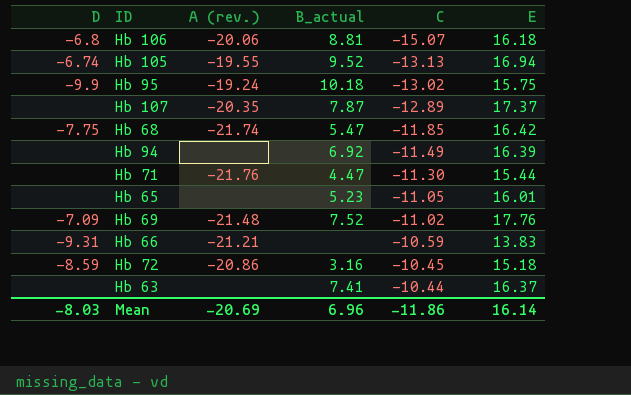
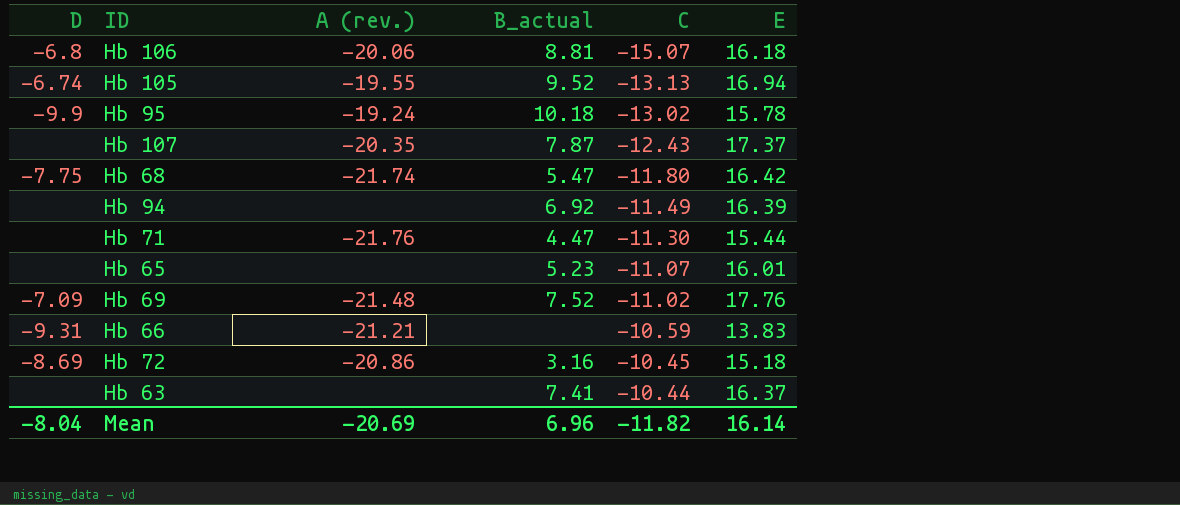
Hb 95 | E: 15.75 -> 15.78
Hb 107 | C: -12.89 -> -12.43
Hb 68 | C: -11.85 -> -11.80
Hb 65 | C: -11.05 -> -11.07
Hb 72 | D: -8.59 -> -8.69
Mean | D: -8.03 -> -8.04
Mean | C: -11.86 -> -11.82

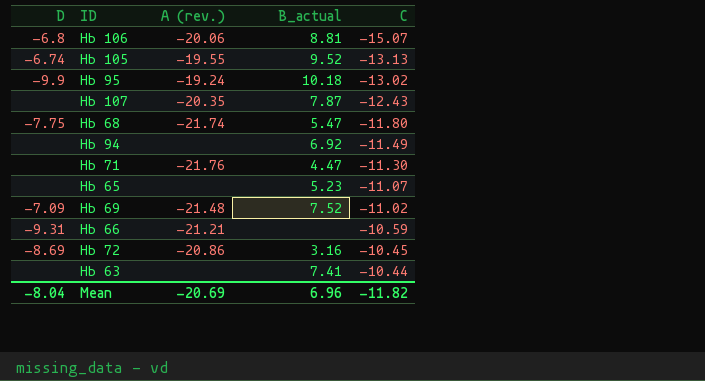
column E | position: 6 -> none

